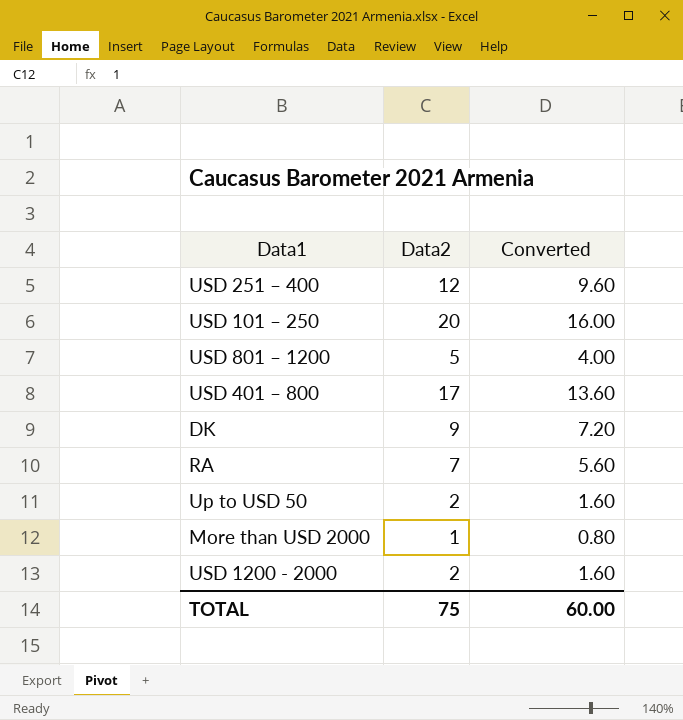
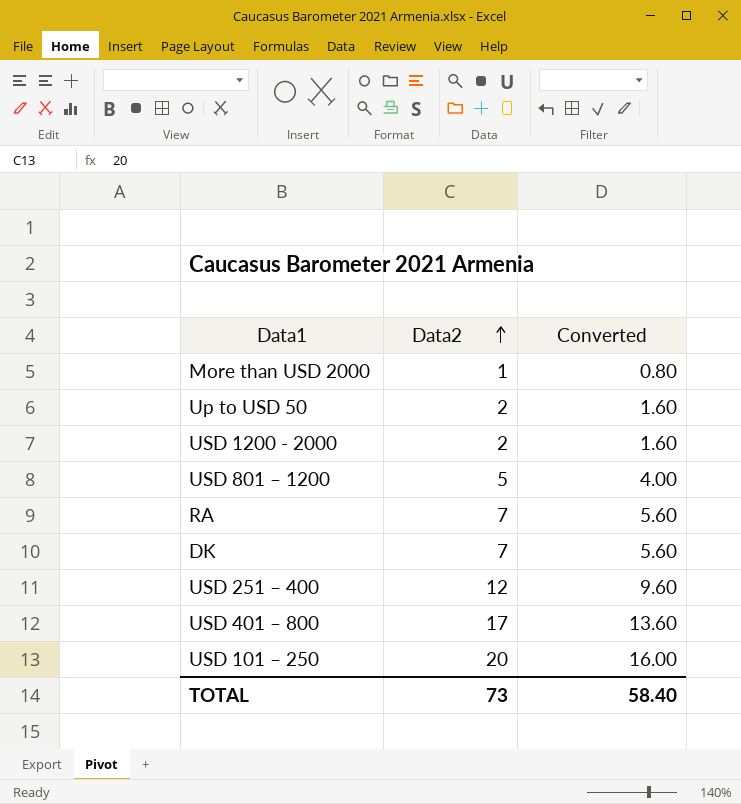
row order: none -> Data2 ascending
DK | Data2: 9 -> 7
DK | Converted: 7.20 -> 5.60
TOTAL | Data2: 75 -> 73
TOTAL | Converted: 60.00 -> 58.40

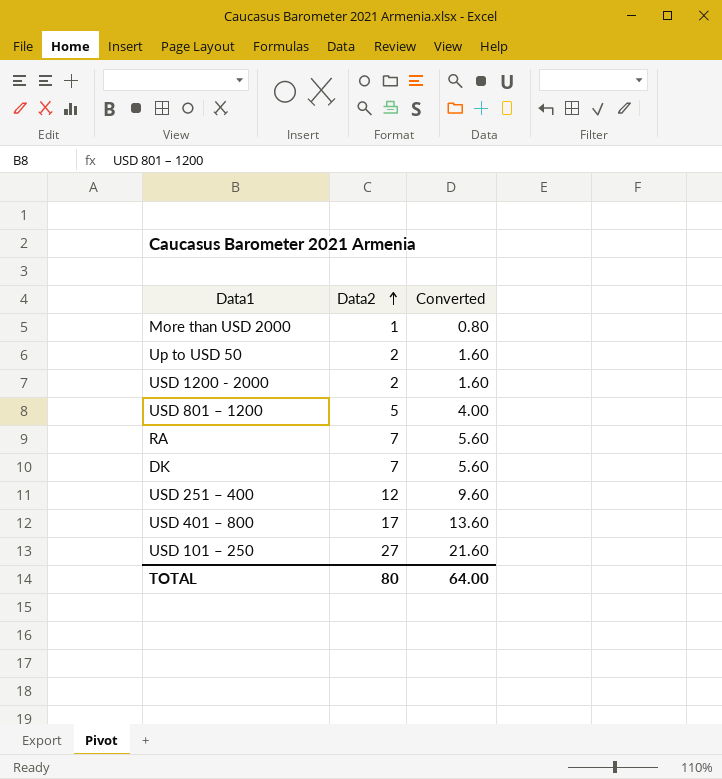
USD 101 – 250 | Data2: 20 -> 27
USD 101 – 250 | Converted: 16.00 -> 21.60
TOTAL | Data2: 73 -> 80
TOTAL | Converted: 58.40 -> 64.00

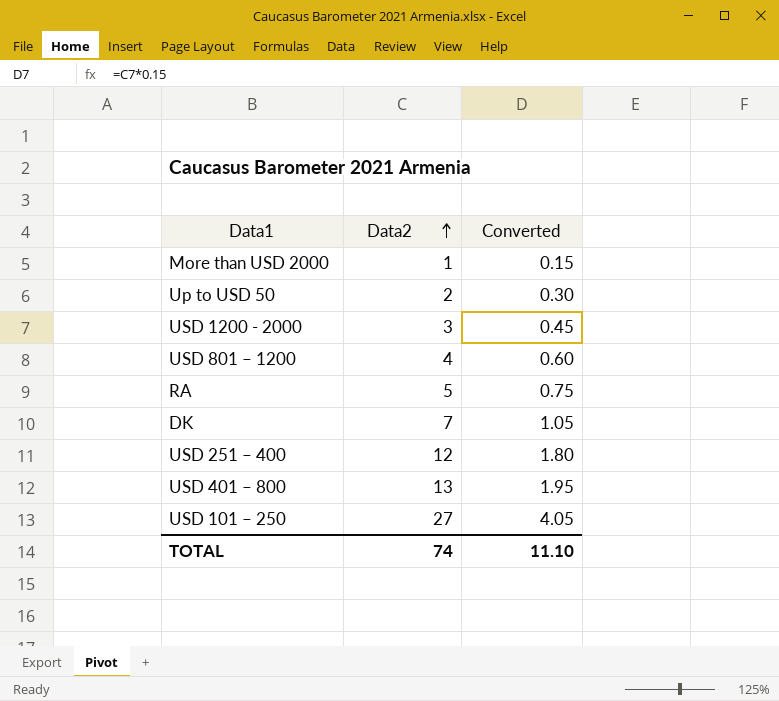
column Converted | formula: [Data2] * 0.8 -> [Data2] * 0.15
USD 1200 - 2000 | Data2: 2 -> 3
USD 801 – 1200 | Data2: 5 -> 4
RA | Data2: 7 -> 5
USD 401 – 800 | Data2: 17 -> 13
TOTAL | Data2: 80 -> 74
TOTAL | Converted: 64.00 -> 11.10

